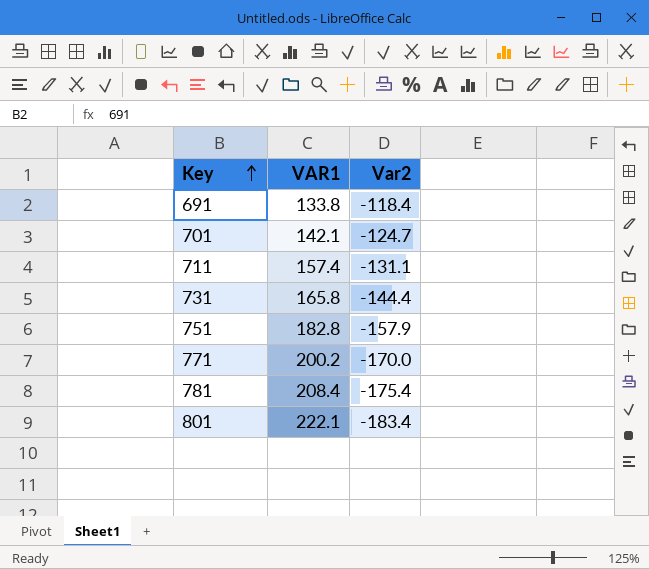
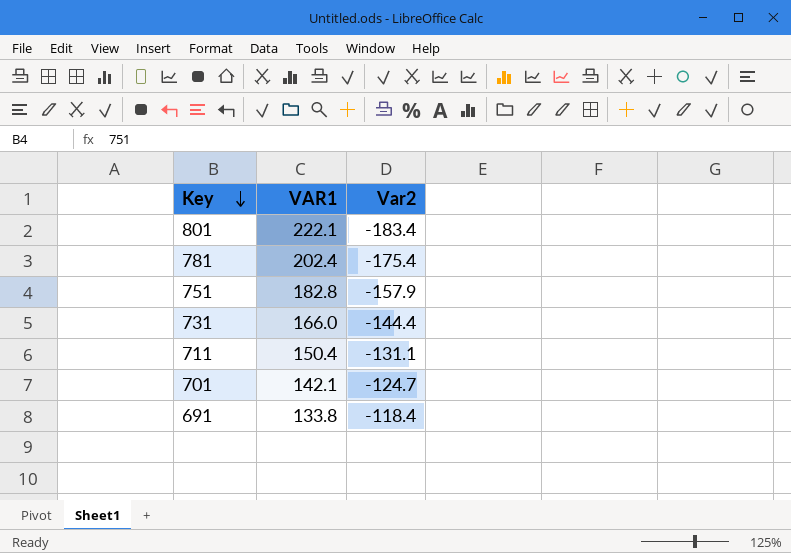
row order: Key ascending -> Key descending
row 771: 200.2 | -170.0 -> none
781 | VAR1: 208.4 -> 202.4
731 | VAR1: 165.8 -> 166.0
711 | VAR1: 157.4 -> 150.4

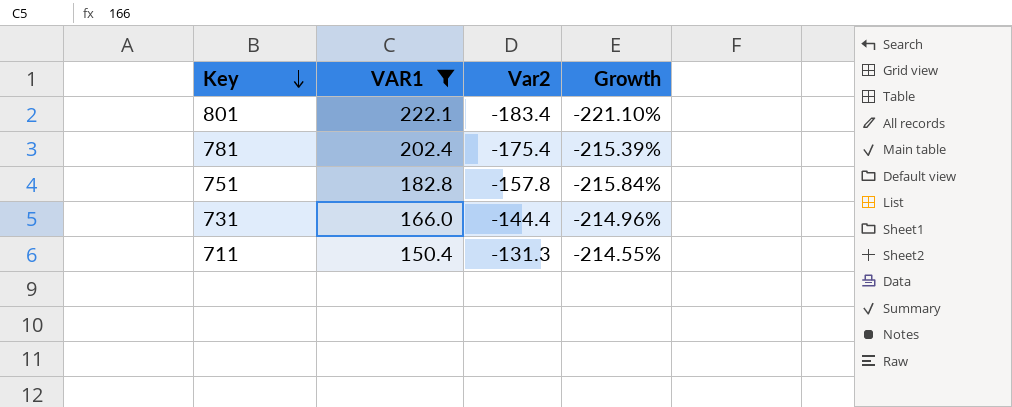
filter: none -> VAR1 >= 150.4
column Growth | formula: none -> ([VAR1] - [Var2]) / [Var2]
751 | Var2: -157.9 -> -157.8
711 | Var2: -131.1 -> -131.3

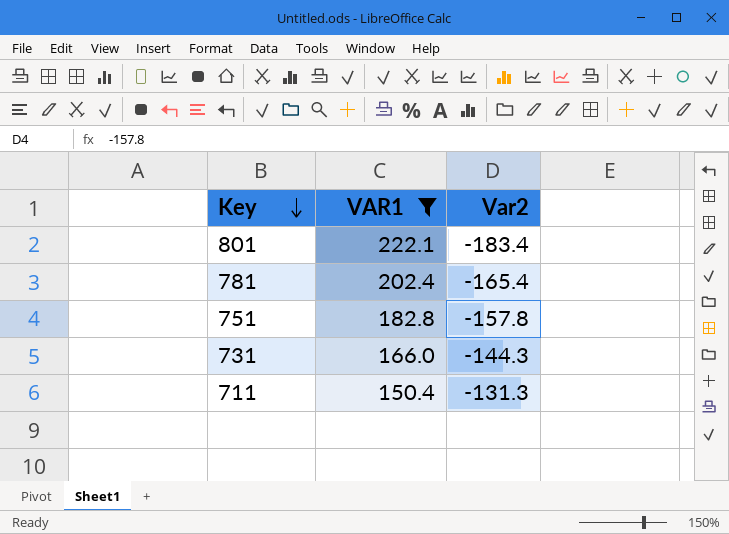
column Growth | formula: ([VAR1] - [Var2]) / [Var2] -> none
781 | Var2: -175.4 -> -165.4
731 | Var2: -144.4 -> -144.3

